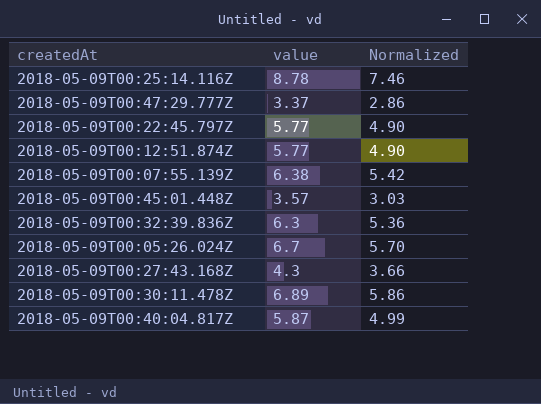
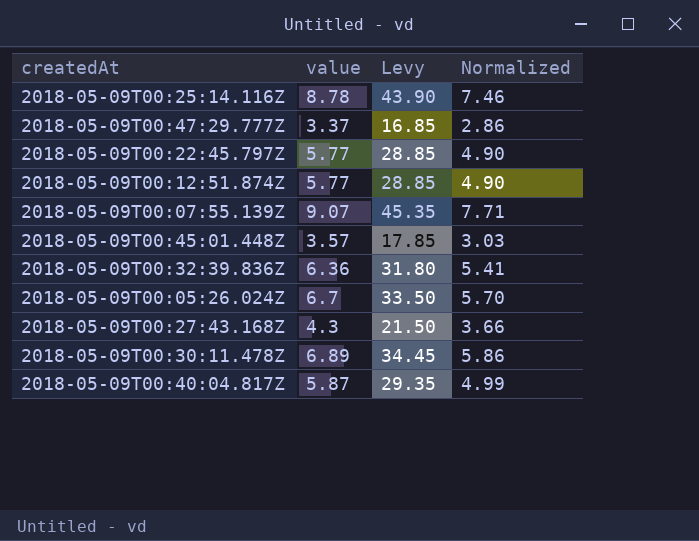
column Levy | formula: none -> [value] * 5
2018-05-09T00:07:55.139Z | value: 6.38 -> 9.07
2018-05-09T00:07:55.139Z | Normalized: 5.42 -> 7.71
2018-05-09T00:32:39.836Z | value: 6.3 -> 6.36
2018-05-09T00:32:39.836Z | Normalized: 5.36 -> 5.41

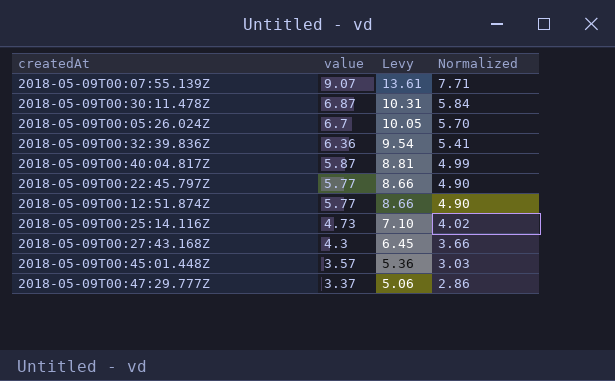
row order: none -> value descending
column Levy | formula: [value] * 5 -> [value] * 1.5
2018-05-09T00:30:11.478Z | value: 6.89 -> 6.87
2018-05-09T00:30:11.478Z | Normalized: 5.86 -> 5.84
2018-05-09T00:25:14.116Z | value: 8.78 -> 4.73
2018-05-09T00:25:14.116Z | Normalized: 7.46 -> 4.02

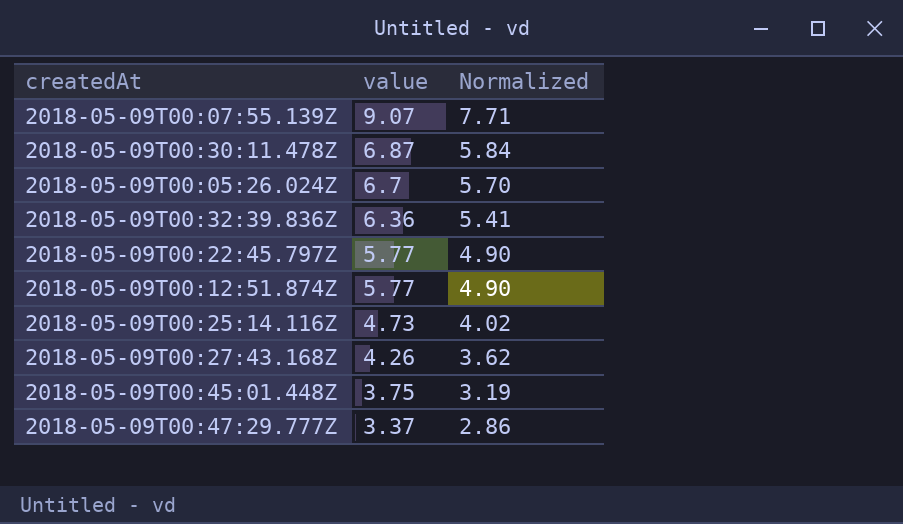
column Levy | formula: [value] * 1.5 -> none
row 2018-05-09T00:40:04.817Z: 5.87 | 8.81 | 4.99 -> none
2018-05-09T00:27:43.168Z | value: 4.3 -> 4.26
2018-05-09T00:27:43.168Z | Normalized: 3.66 -> 3.62
2018-05-09T00:45:01.448Z | value: 3.57 -> 3.75
2018-05-09T00:45:01.448Z | Normalized: 3.03 -> 3.19

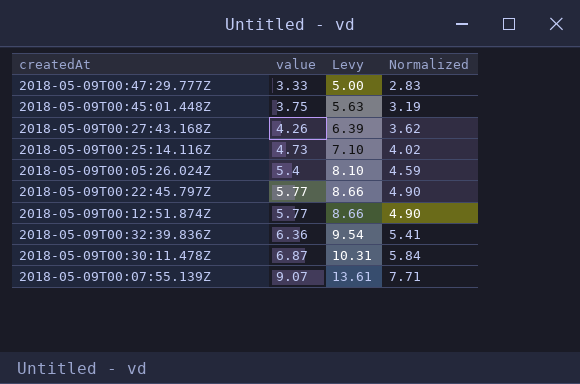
row order: value descending -> value ascending
column Levy | formula: none -> [value] * 1.5
2018-05-09T00:47:29.777Z | value: 3.37 -> 3.33
2018-05-09T00:47:29.777Z | Normalized: 2.86 -> 2.83
2018-05-09T00:05:26.024Z | value: 6.7 -> 5.4
2018-05-09T00:05:26.024Z | Normalized: 5.70 -> 4.59

